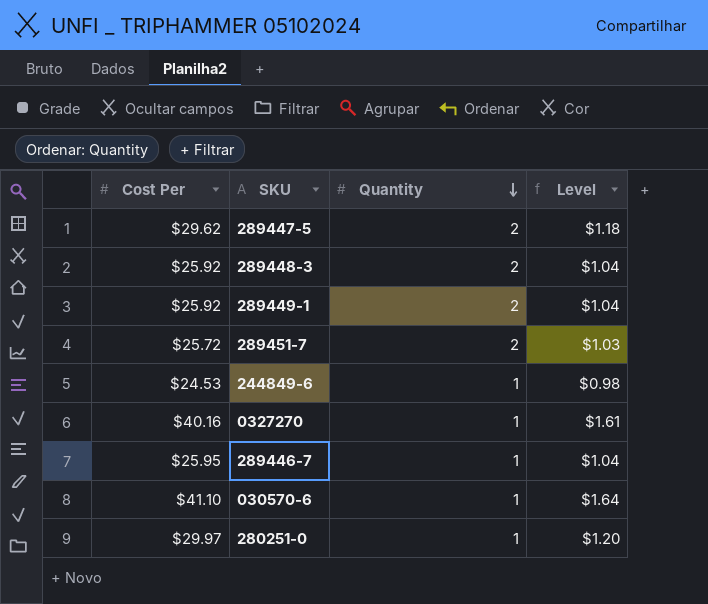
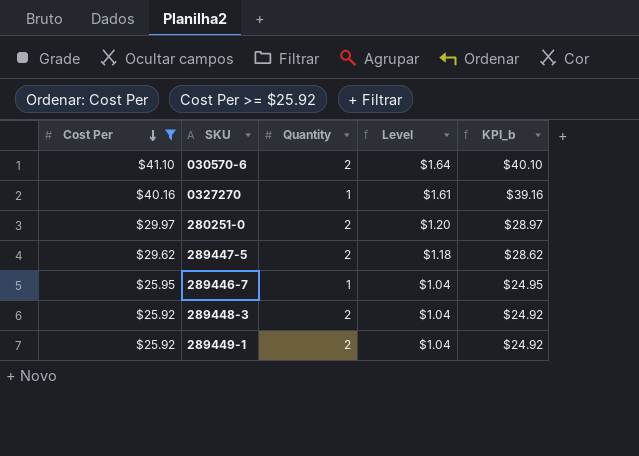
filter: none -> Cost Per >= $25.92
row order: Quantity descending -> Cost Per descending
column KPI_b | formula: none -> [Cost Per] - 1
030570-6 | Quantity: 1 -> 2
280251-0 | Quantity: 1 -> 2

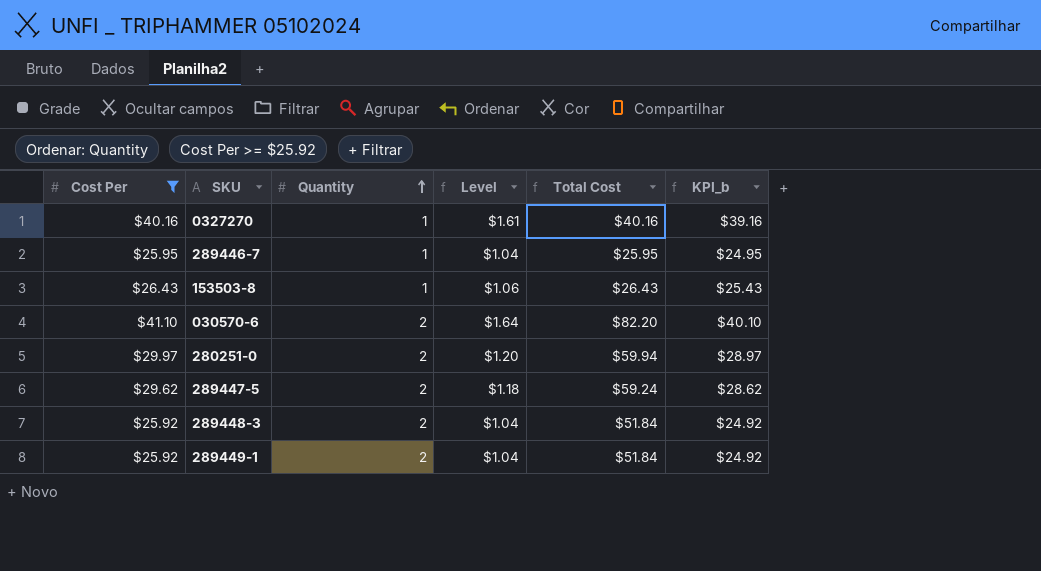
row order: Cost Per descending -> Quantity ascending
column Total Cost | formula: none -> [Cost Per] * [Quantity]
row 153503-8: none -> $26.43 | 1 | $1.06 | $26.43 | $25.43

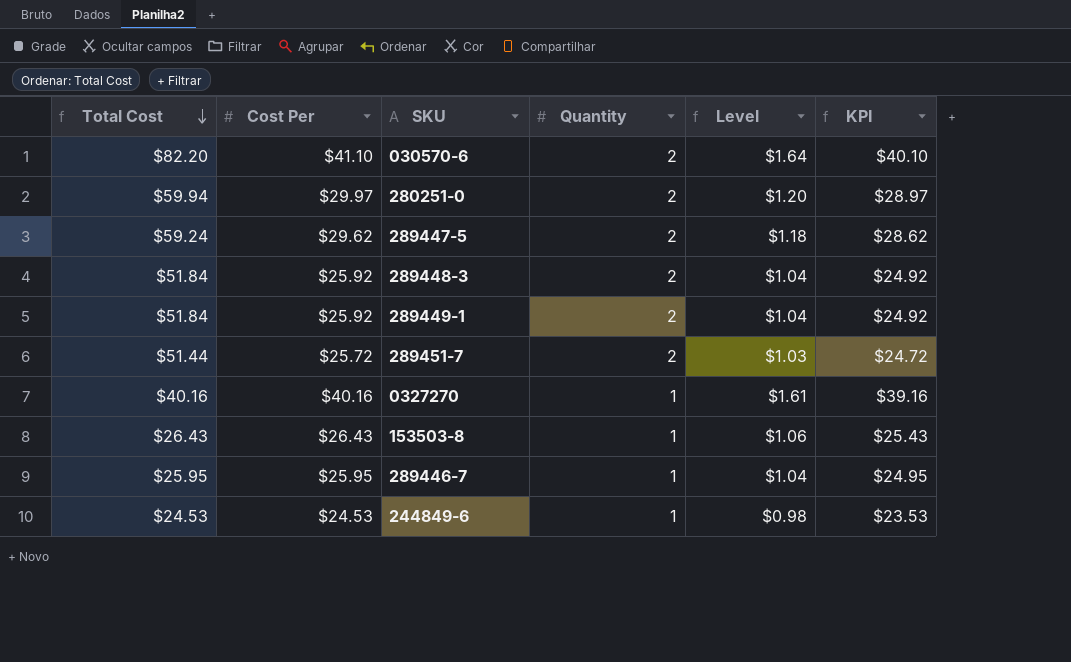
filter: Cost Per >= $25.92 -> none
row order: Quantity ascending -> Total Cost descending
column Total Cost | position: 5 -> 1
column name: KPI_b -> KPI

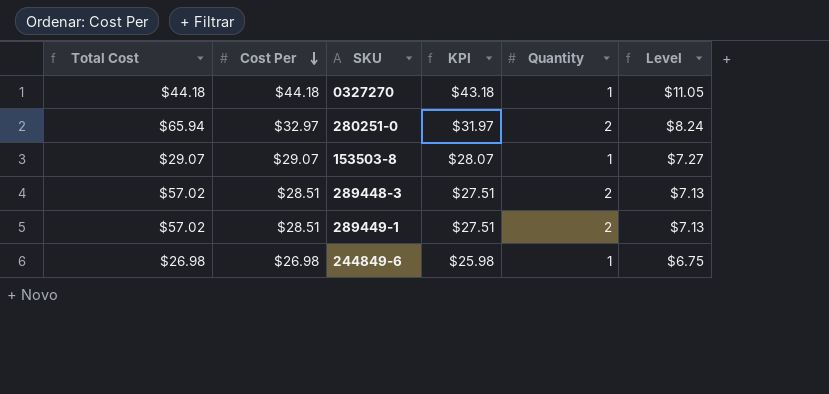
row order: Total Cost descending -> Cost Per descending
column KPI | position: 6 -> 4
column Level | formula: [Cost Per] * 0.04 -> [Cost Per] * 0.25
row 030570-6: $82.20 | $41.10 | 2 | $1.64 | $40.10 -> none
row 289447-5: $59.24 | $29.62 | 2 | $1.18 | $28.62 -> none
row 289451-7: $51.44 | $25.72 | 2 | $1.03 | $24.72 -> none
row 289446-7: $25.95 | $25.95 | 1 | $1.04 | $24.95 -> none
0327270 | Total Cost: $40.16 -> $44.18
0327270 | Cost Per: $40.16 -> $44.18
0327270 | KPI: $39.16 -> $43.18
280251-0 | Total Cost: $59.94 -> $65.94
280251-0 | Cost Per: $29.97 -> $32.97
280251-0 | KPI: $28.97 -> $31.97
153503-8 | Total Cost: $26.43 -> $29.07
153503-8 | Cost Per: $26.43 -> $29.07
153503-8 | KPI: $25.43 -> $28.07
289448-3 | Total Cost: $51.84 -> $57.02
289448-3 | Cost Per: $25.92 -> $28.51
289448-3 | KPI: $24.92 -> $27.51
289449-1 | Total Cost: $51.84 -> $57.02
289449-1 | Cost Per: $25.92 -> $28.51
289449-1 | KPI: $24.92 -> $27.51
244849-6 | Total Cost: $24.53 -> $26.98
244849-6 | Cost Per: $24.53 -> $26.98
244849-6 | KPI: $23.53 -> $25.98

